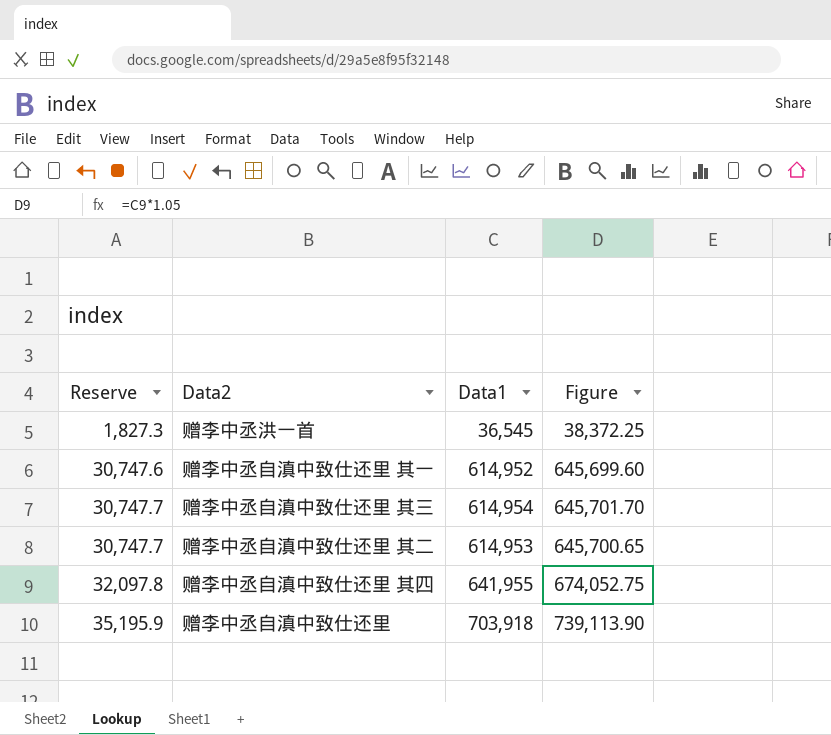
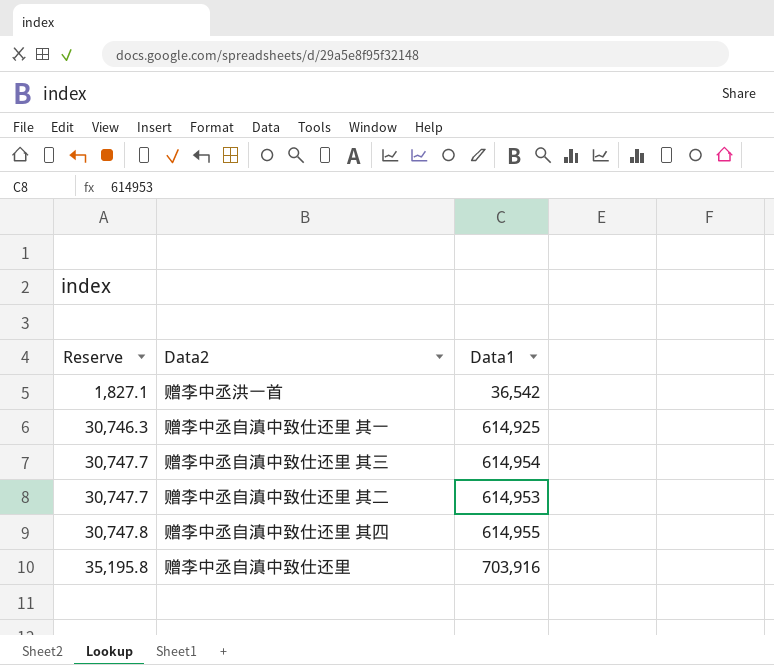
column Figure | formula: [Data1] * 1.05 -> none
赠李中丞洪一首 | Reserve: 1,827.3 -> 1,827.1
赠李中丞洪一首 | Data1: 36,545 -> 36,542
赠李中丞自滇中致仕还里 其一 | Reserve: 30,747.6 -> 30,746.3
赠李中丞自滇中致仕还里 其一 | Data1: 614,952 -> 614,925
赠李中丞自滇中致仕还里 其四 | Reserve: 32,097.8 -> 30,747.8
赠李中丞自滇中致仕还里 其四 | Data1: 641,955 -> 614,955
赠李中丞自滇中致仕还里 | Reserve: 35,195.9 -> 35,195.8
赠李中丞自滇中致仕还里 | Data1: 703,918 -> 703,916

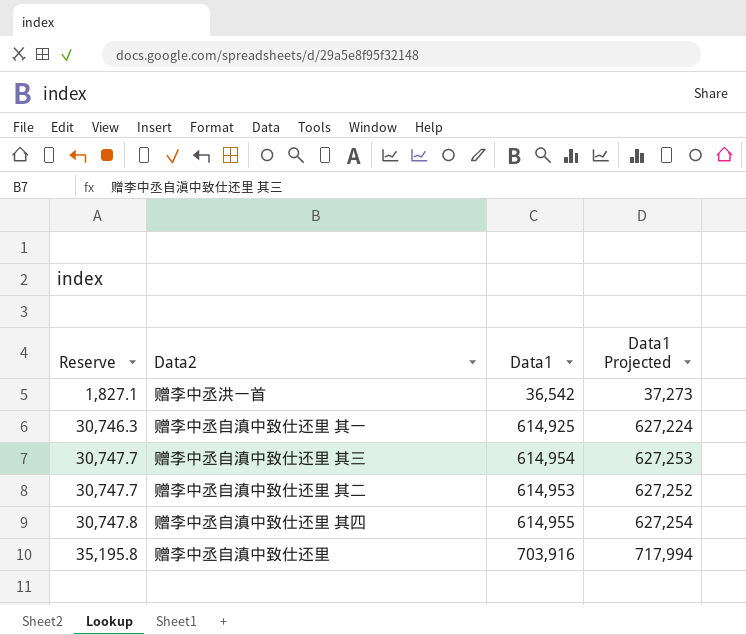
column Data1 Projected | formula: none -> [Data1] * 1.02

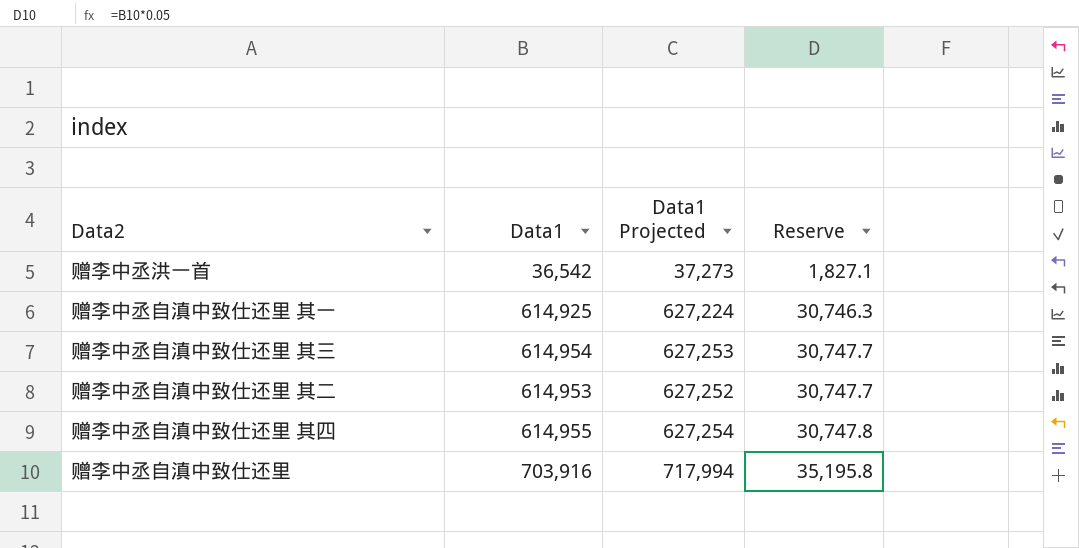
column Reserve | position: 1 -> 4

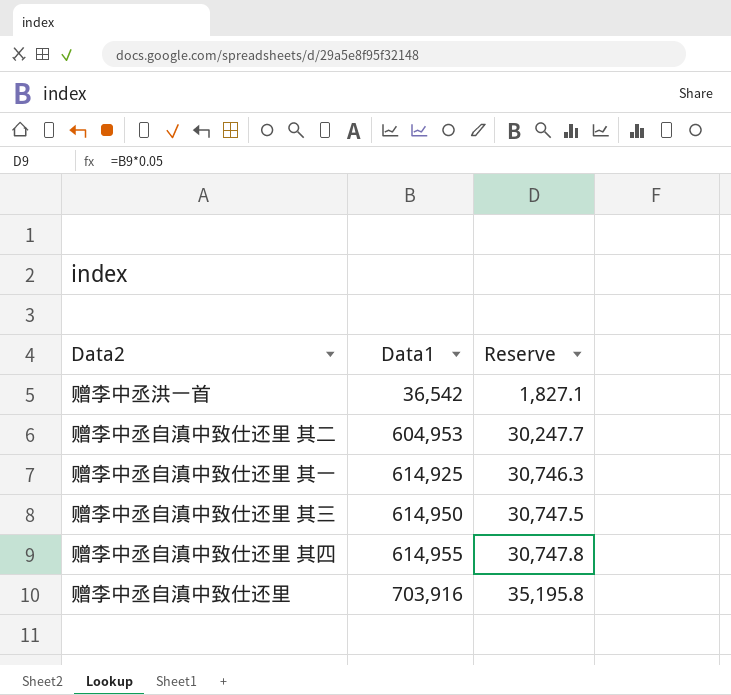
row order: Reserve ascending -> Data1 ascending
column Data1 Projected | formula: [Data1] * 1.02 -> none
赠李中丞自滇中致仕还里 其二 | Data1: 614,953 -> 604,953
赠李中丞自滇中致仕还里 其二 | Reserve: 30,747.7 -> 30,247.7
赠李中丞自滇中致仕还里 其三 | Data1: 614,954 -> 614,950
赠李中丞自滇中致仕还里 其三 | Reserve: 30,747.7 -> 30,747.5

